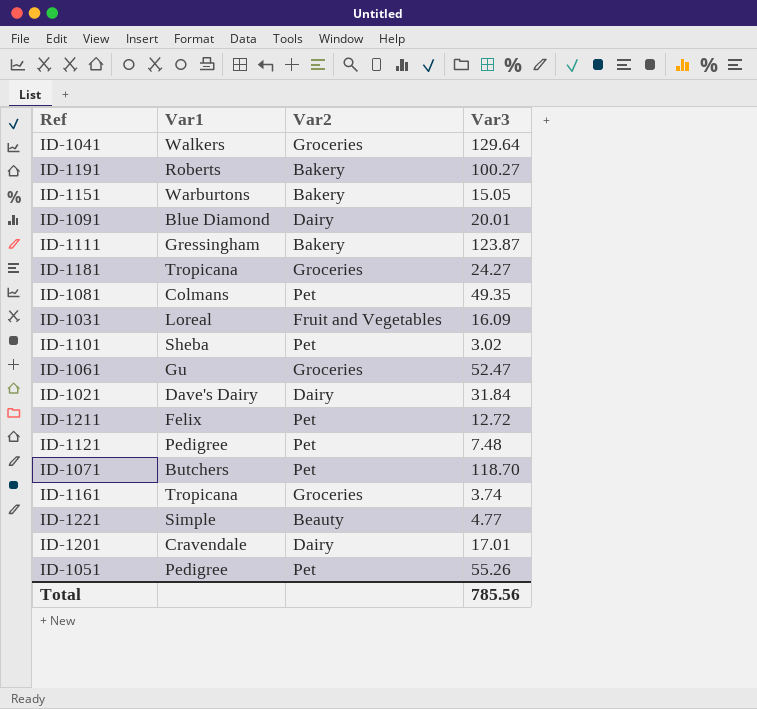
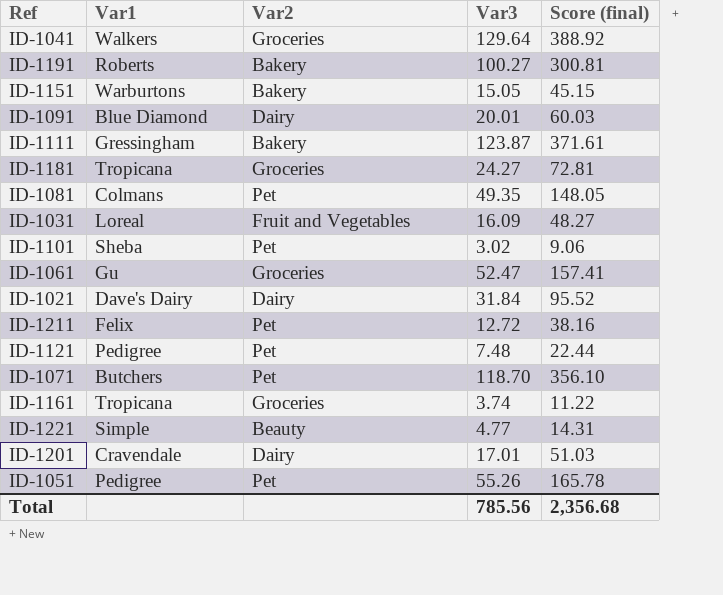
column Score (final) | formula: none -> [Var3] * 3

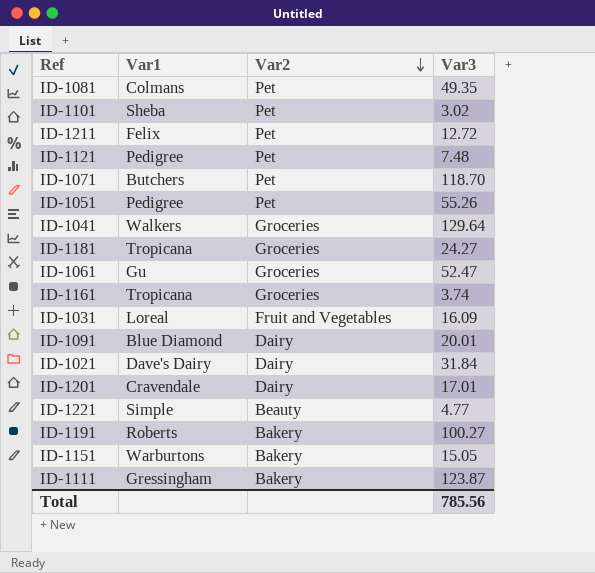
row order: none -> Var2 descending
column Score (final) | formula: [Var3] * 3 -> none

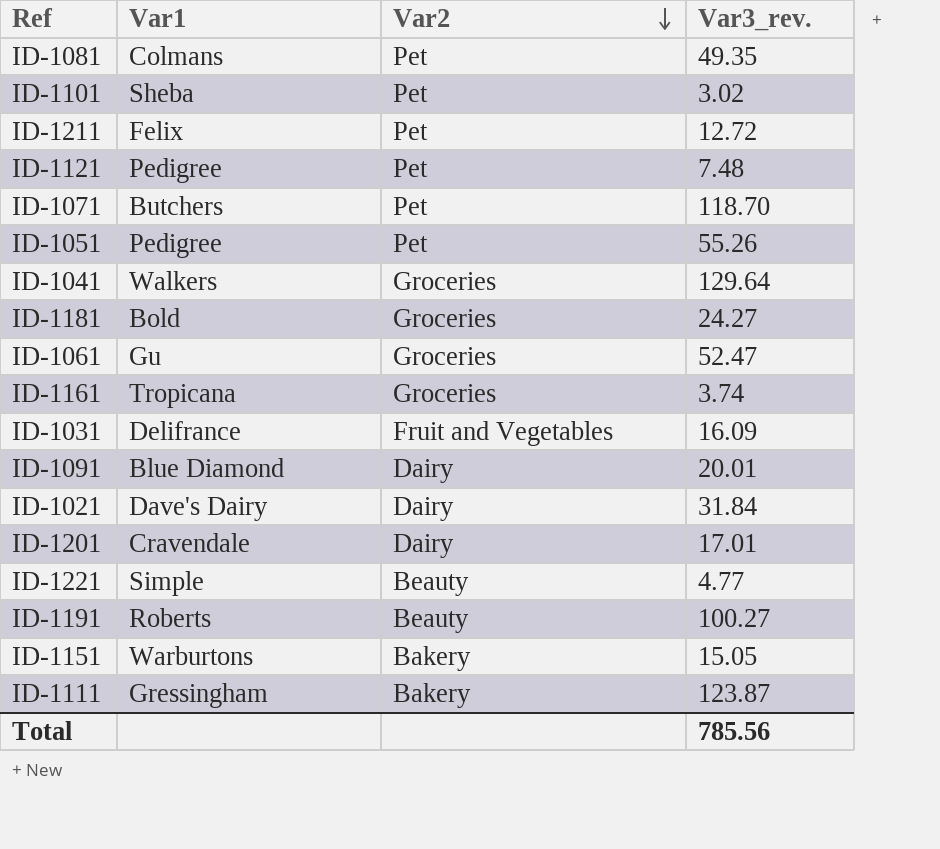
column name: Var3 -> Var3_rev.
ID-1181 | Var1: Tropicana -> Bold
ID-1031 | Var1: Loreal -> Delifrance
ID-1191 | Var2: Bakery -> Beauty

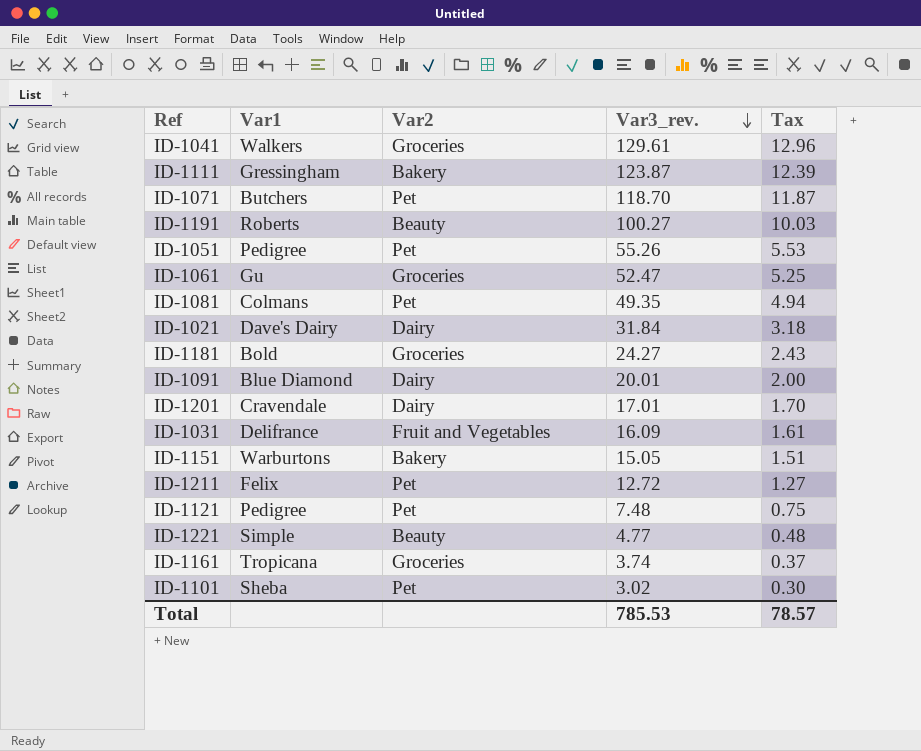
row order: Var2 descending -> Var3_rev. descending
column Tax | formula: none -> [Var3_rev.] * 0.1
ID-1041 | Var3_rev.: 129.64 -> 129.61
Total | Var3_rev.: 785.56 -> 785.53

